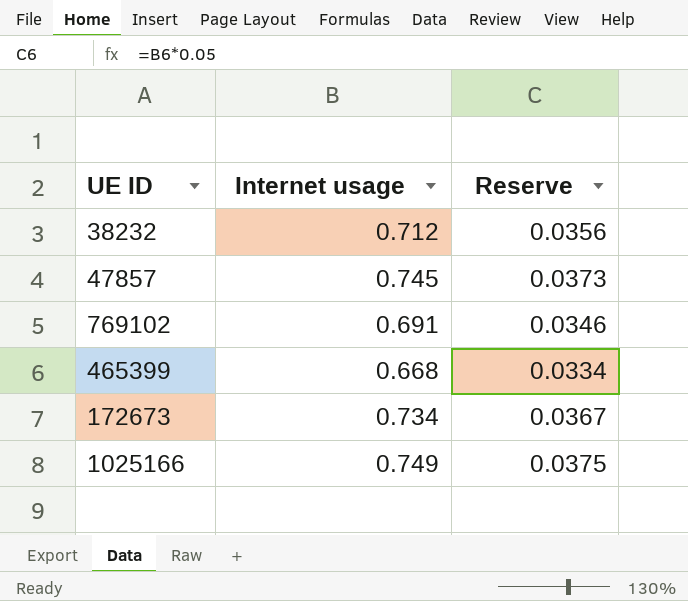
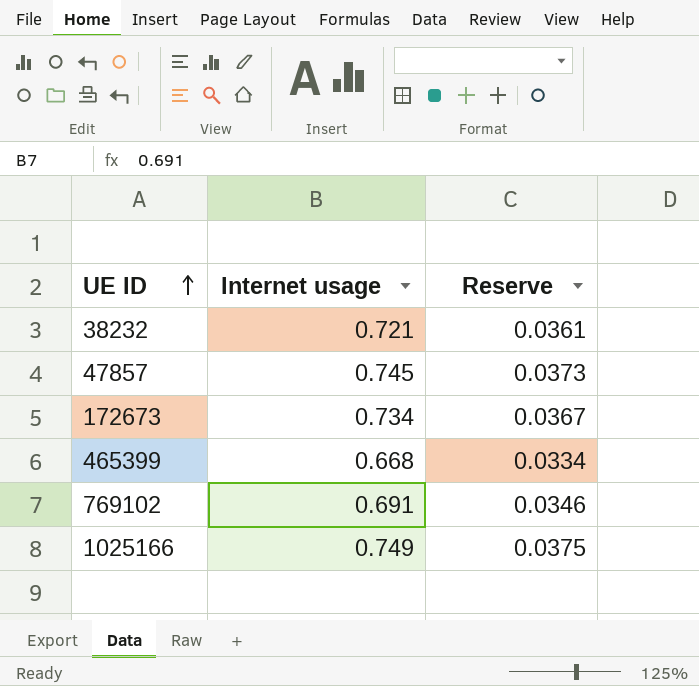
row order: none -> UE ID ascending
38232 | Internet usage: 0.712 -> 0.721
38232 | Reserve: 0.0356 -> 0.0361

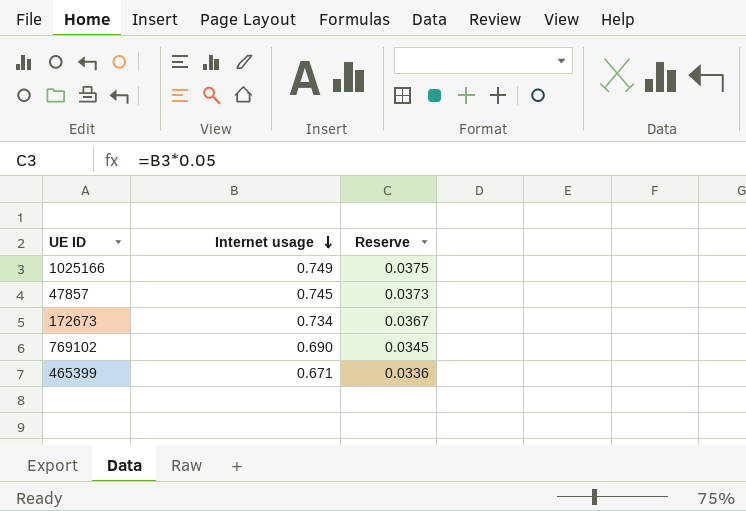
row order: UE ID ascending -> Internet usage descending
row 38232: 0.721 | 0.0361 -> none
769102 | Internet usage: 0.691 -> 0.690
769102 | Reserve: 0.0346 -> 0.0345
465399 | Internet usage: 0.668 -> 0.671
465399 | Reserve: 0.0334 -> 0.0336

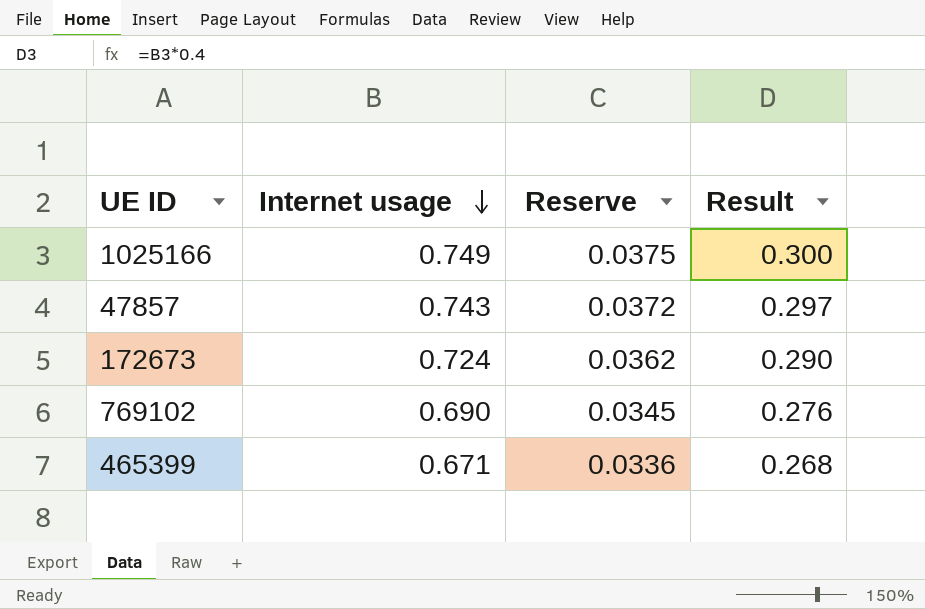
column Result | formula: none -> [Internet usage] * 0.4
47857 | Internet usage: 0.745 -> 0.743
47857 | Reserve: 0.0373 -> 0.0372
172673 | Internet usage: 0.734 -> 0.724
172673 | Reserve: 0.0367 -> 0.0362

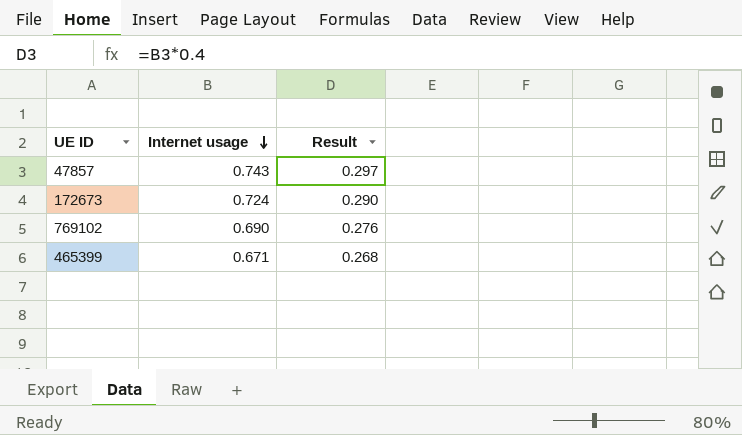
column Reserve | formula: [Internet usage] * 0.05 -> none
row 1025166: 0.749 | 0.0375 | 0.300 -> none

